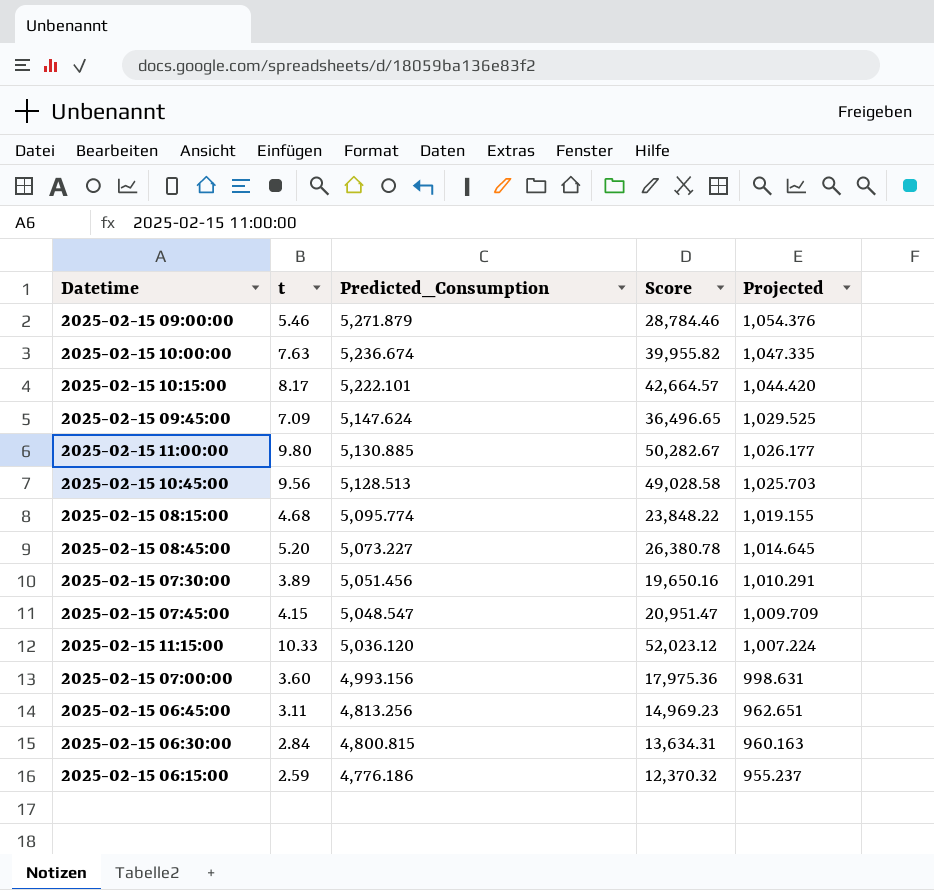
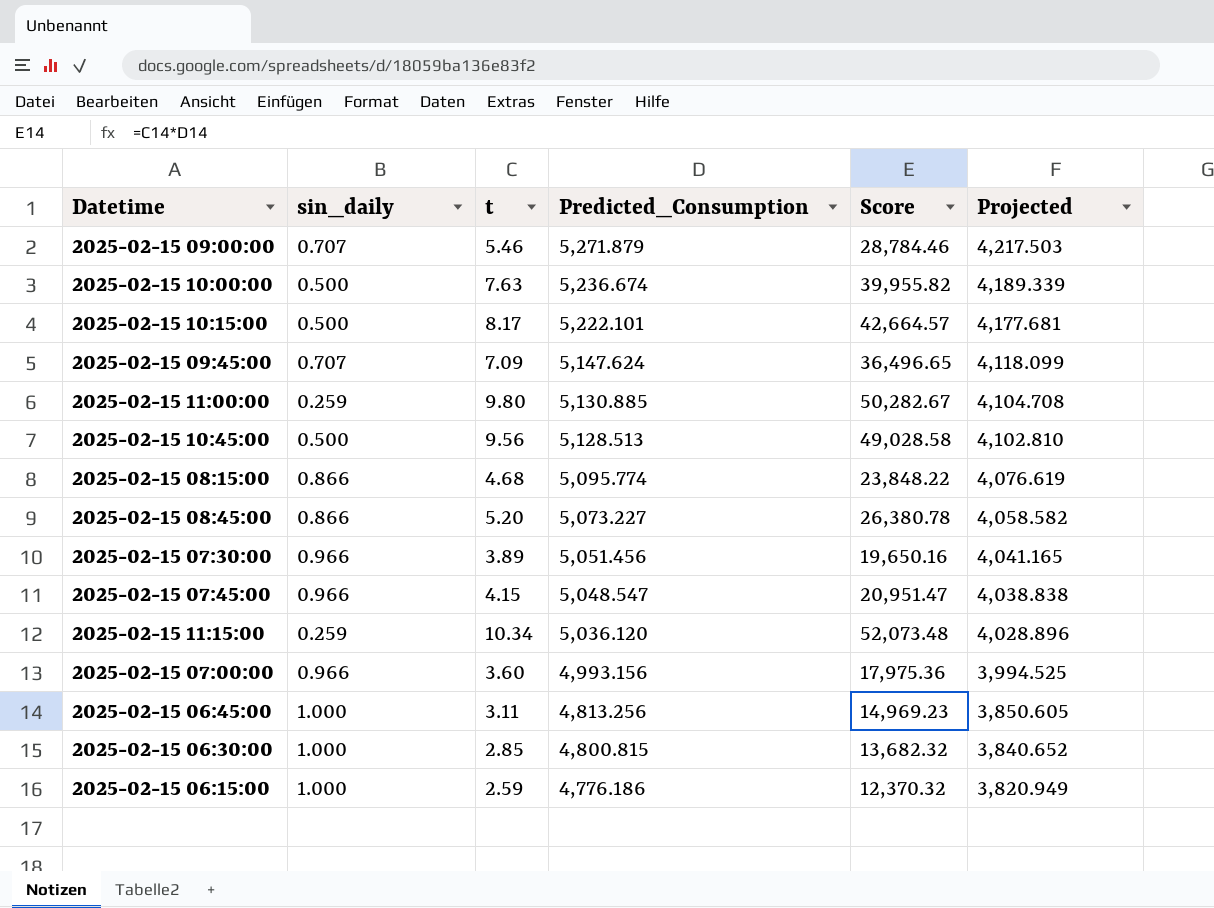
column sin_daily | position: none -> 2
column Projected | formula: [Predicted_Consumption] * 0.2 -> [Predicted_Consumption] * 0.8
2025-02-15 11:15:00 | t: 10.33 -> 10.34
2025-02-15 11:15:00 | Score: 52,023.12 -> 52,073.48
2025-02-15 06:30:00 | t: 2.84 -> 2.85
2025-02-15 06:30:00 | Score: 13,634.31 -> 13,682.32

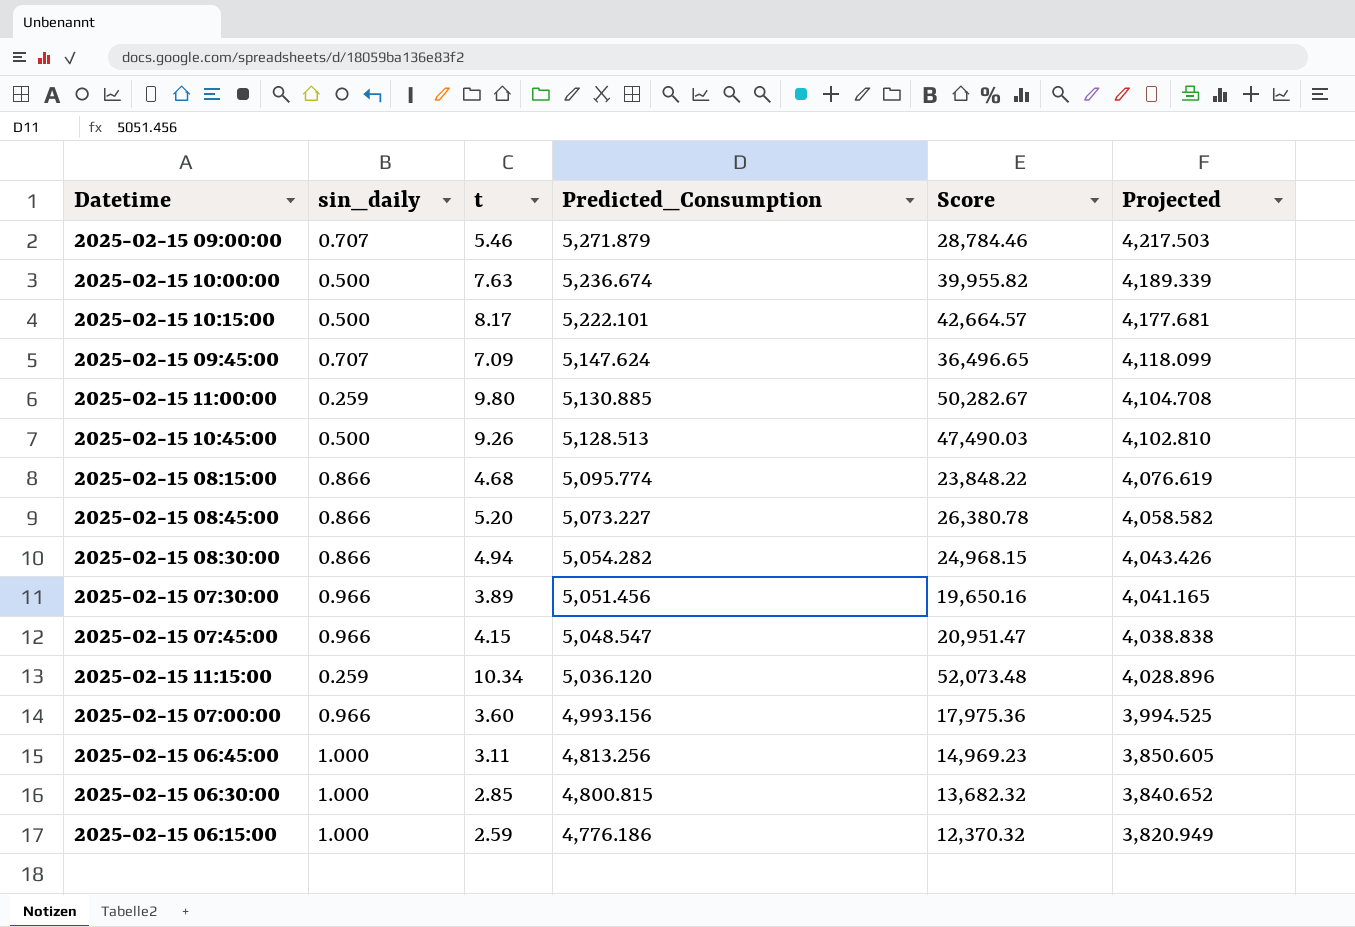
2025-02-15 10:45:00 | t: 9.56 -> 9.26
2025-02-15 10:45:00 | Score: 49,028.58 -> 47,490.03
row 2025-02-15 08:30:00: none -> 0.866 | 4.94 | 5,054.282 | 24,968.15 | 4,043.426

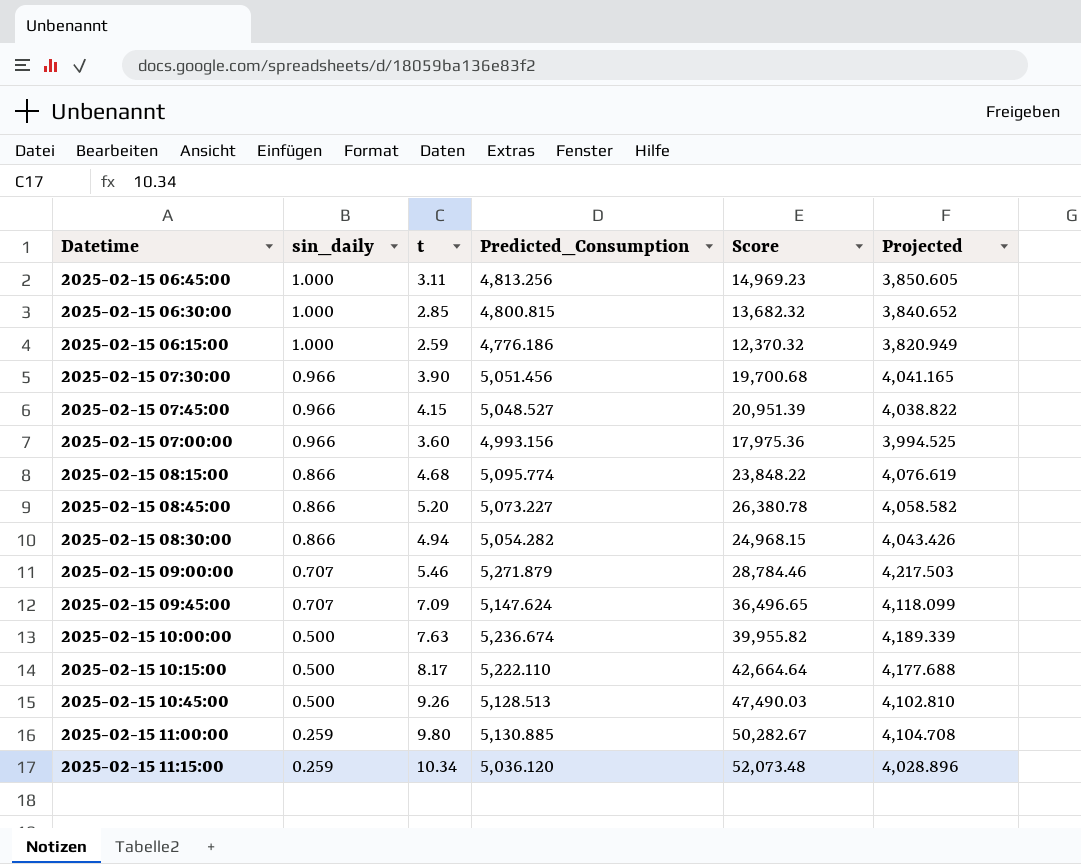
row order: Predicted_Consumption descending -> sin_daily descending
2025-02-15 07:30:00 | t: 3.89 -> 3.90
2025-02-15 07:30:00 | Score: 19,650.16 -> 19,700.68
2025-02-15 07:45:00 | Predicted_Consumption: 5,048.547 -> 5,048.527
2025-02-15 07:45:00 | Score: 20,951.47 -> 20,951.39
2025-02-15 07:45:00 | Projected: 4,038.838 -> 4,038.822
2025-02-15 10:15:00 | Predicted_Consumption: 5,222.101 -> 5,222.110
2025-02-15 10:15:00 | Score: 42,664.57 -> 42,664.64
2025-02-15 10:15:00 | Projected: 4,177.681 -> 4,177.688

